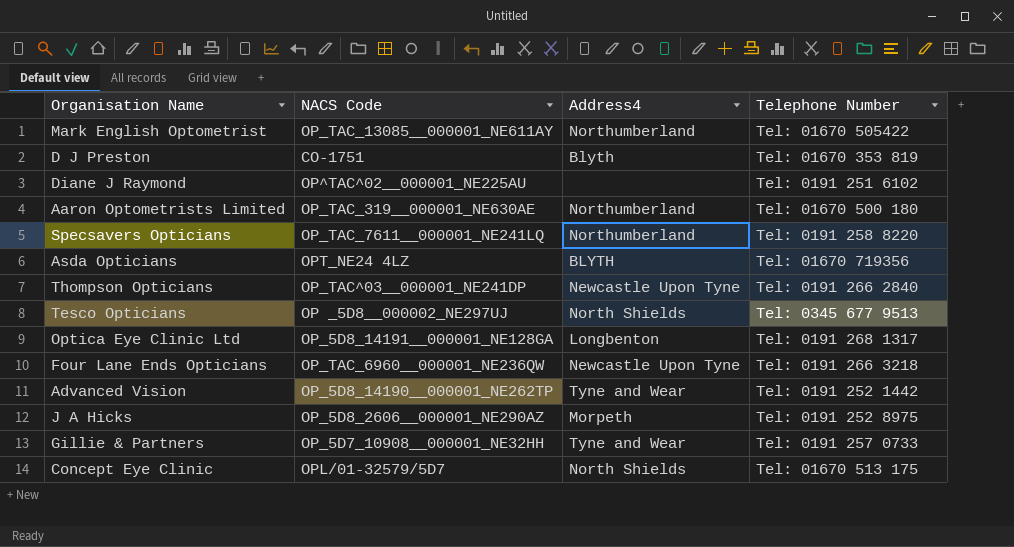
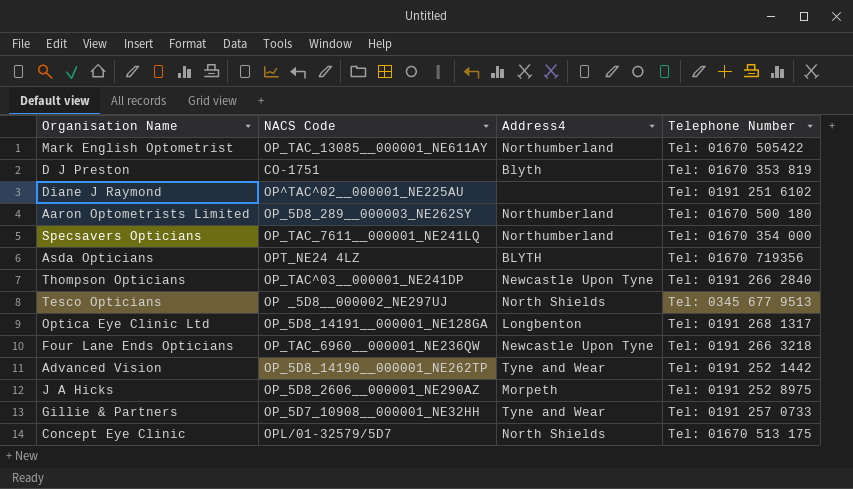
Aaron Optometrists Limited | NACS Code: OP_TAC_319__000001_NE630AE -> OP_5D8_289__000003_NE262SY
Specsavers Opticians | Telephone Number: Tel: 0191 258 8220 -> Tel: 01670 354 000

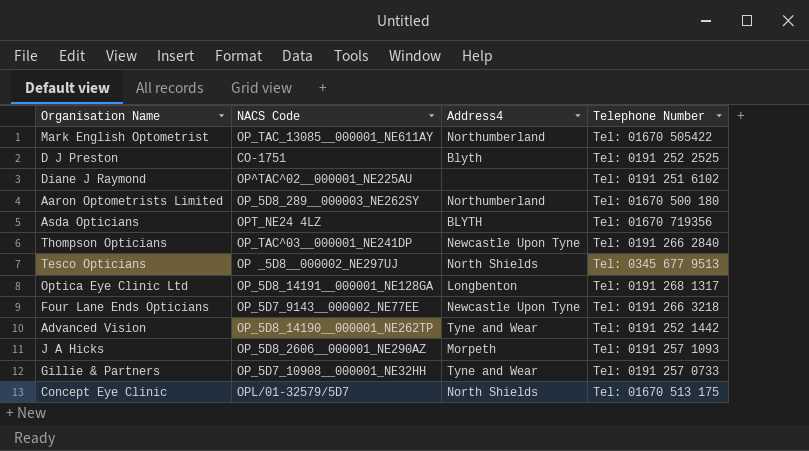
row Specsavers Opticians: OP_TAC_7611__000001_NE241LQ | Northumberland | Tel: 01670 354 000 -> none
D J Preston | Telephone Number: Tel: 01670 353 819 -> Tel: 0191 252 2525
Four Lane Ends Opticians | NACS Code: OP_TAC_6960__000001_NE236QW -> OP_5D7_9143__000002_NE77EE
J A Hicks | Telephone Number: Tel: 0191 252 8975 -> Tel: 0191 257 1093

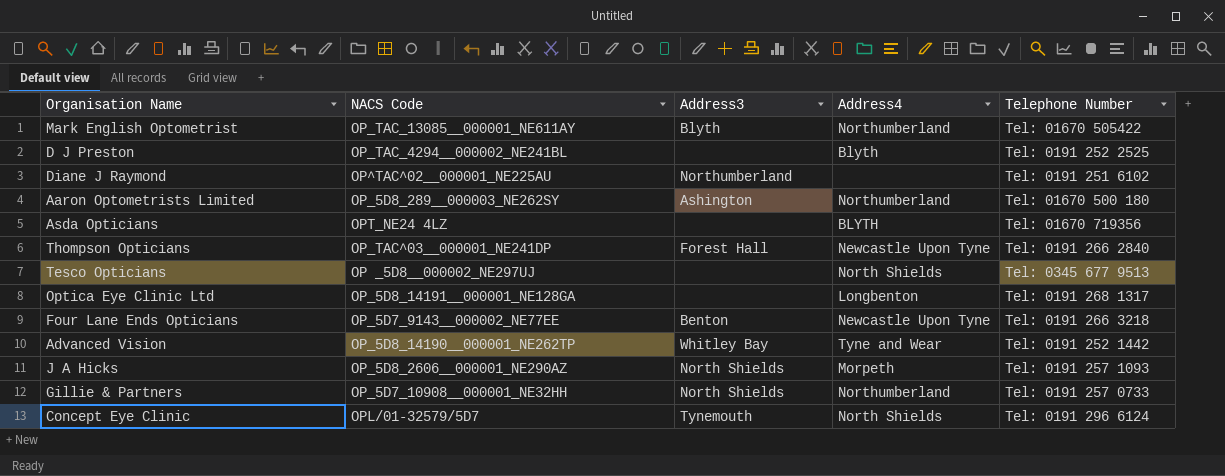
column Address3 | position: none -> 3
D J Preston | NACS Code: CO-1751 -> OP_TAC_4294__000002_NE241BL
Gillie & Partners | Address4: Tyne and Wear -> Northumberland
Concept Eye Clinic | Telephone Number: Tel: 01670 513 175 -> Tel: 0191 296 6124

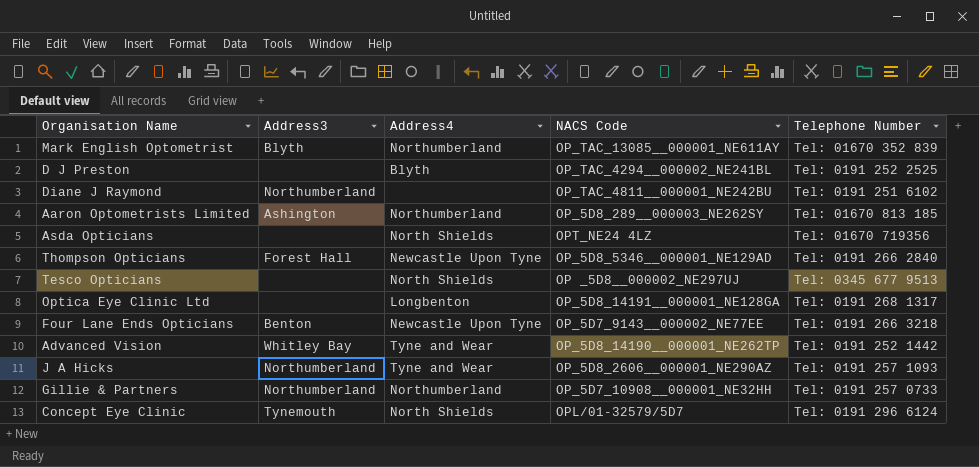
column NACS Code | position: 2 -> 4
Mark English Optometrist | Telephone Number: Tel: 01670 505422 -> Tel: 01670 352 839
Diane J Raymond | NACS Code: OP^TAC^02__000001_NE225AU -> OP_TAC_4811__000001_NE242BU
Aaron Optometrists Limited | Telephone Number: Tel: 01670 500 180 -> Tel: 01670 813 185
Asda Opticians | Address4: BLYTH -> North Shields
Thompson Opticians | NACS Code: OP_TAC^03__000001_NE241DP -> OP_5D8_5346__000001_NE129AD
J A Hicks | Address3: North Shields -> Northumberland
J A Hicks | Address4: Morpeth -> Tyne and Wear
Gillie & Partners | Address3: North Shields -> Northumberland

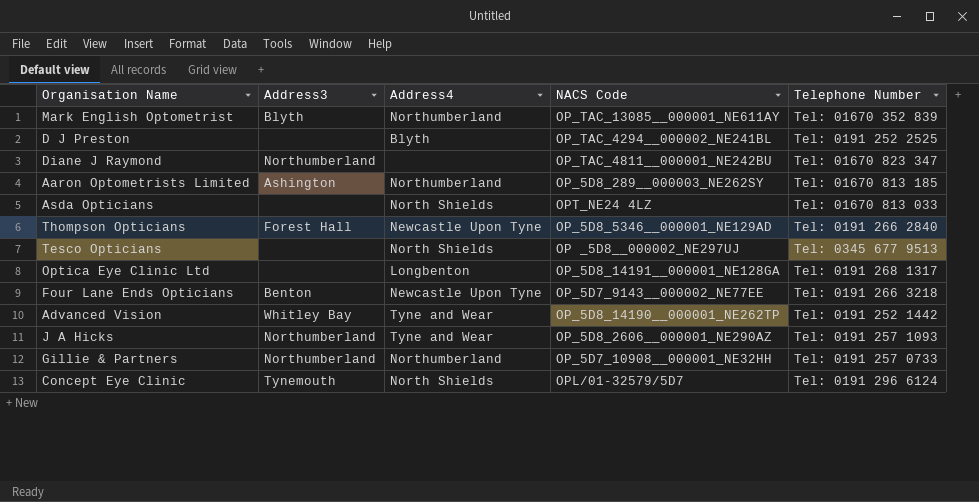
Diane J Raymond | Telephone Number: Tel: 0191 251 6102 -> Tel: 01670 823 347
Asda Opticians | Telephone Number: Tel: 01670 719356 -> Tel: 01670 813 033

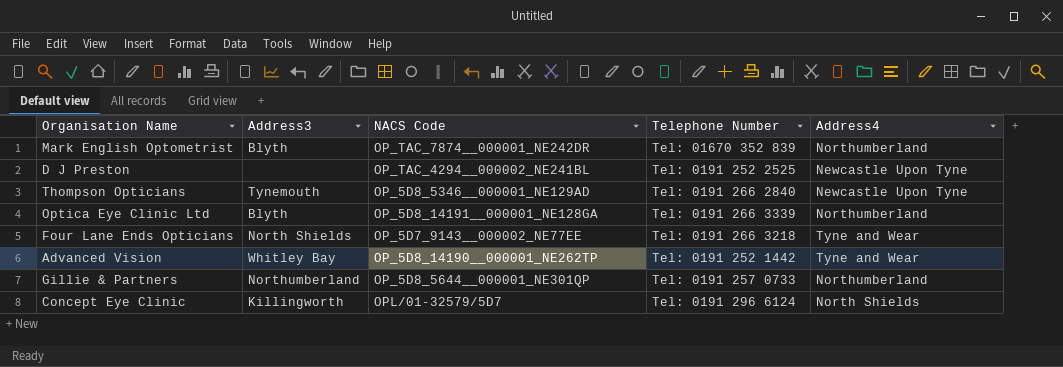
column Address4 | position: 3 -> 5
row Diane J Raymond: Northumberland | none | OP_TAC_4811__000001_NE242BU | Tel: 01670 823 347 -> none
row Aaron Optometrists Limited: Ashington | Northumberland | OP_5D8_289__000003_NE262SY | Tel: 01670 813 185 -> none
row Asda Opticians: none | North Shields | OPT_NE24 4LZ | Tel: 01670 813 033 -> none
row Tesco Opticians: none | North Shields | OP _5D8__000002_NE297UJ | Tel: 0345 677 9513 -> none
row J A Hicks: Northumberland | Tyne and Wear | OP_5D8_2606__000001_NE290AZ | Tel: 0191 257 1093 -> none
Mark English Optometrist | NACS Code: OP_TAC_13085__000001_NE611AY -> OP_TAC_7874__000001_NE242DR
D J Preston | Address4: Blyth -> Newcastle Upon Tyne
Thompson Opticians | Address3: Forest Hall -> Tynemouth
Optica Eye Clinic Ltd | Address3: none -> Blyth
Optica Eye Clinic Ltd | Telephone Number: Tel: 0191 268 1317 -> Tel: 0191 266 3339
Optica Eye Clinic Ltd | Address4: Longbenton -> Northumberland
Four Lane Ends Opticians | Address3: Benton -> North Shields
Four Lane Ends Opticians | Address4: Newcastle Upon Tyne -> Tyne and Wear
Gillie & Partners | NACS Code: OP_5D7_10908__000001_NE32HH -> OP_5D8_5644__000001_NE301QP
Concept Eye Clinic | Address3: Tynemouth -> Killingworth

